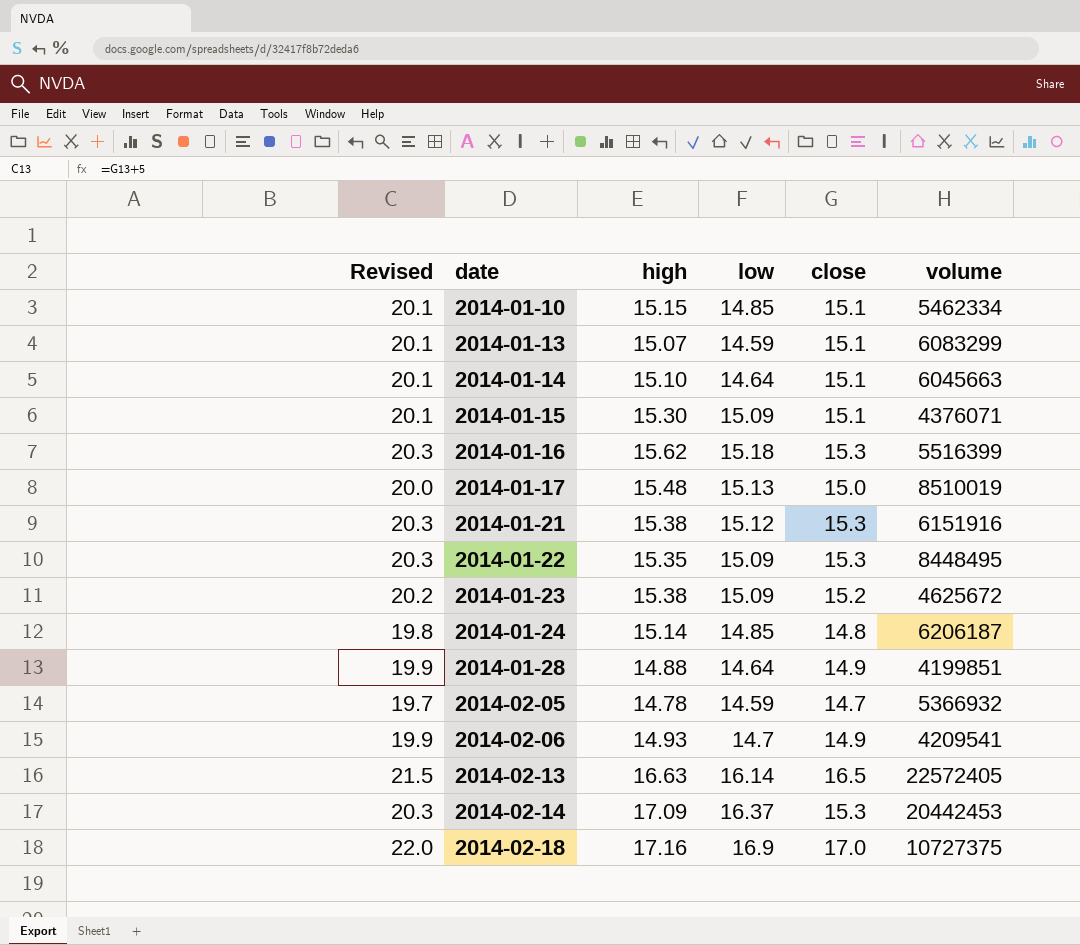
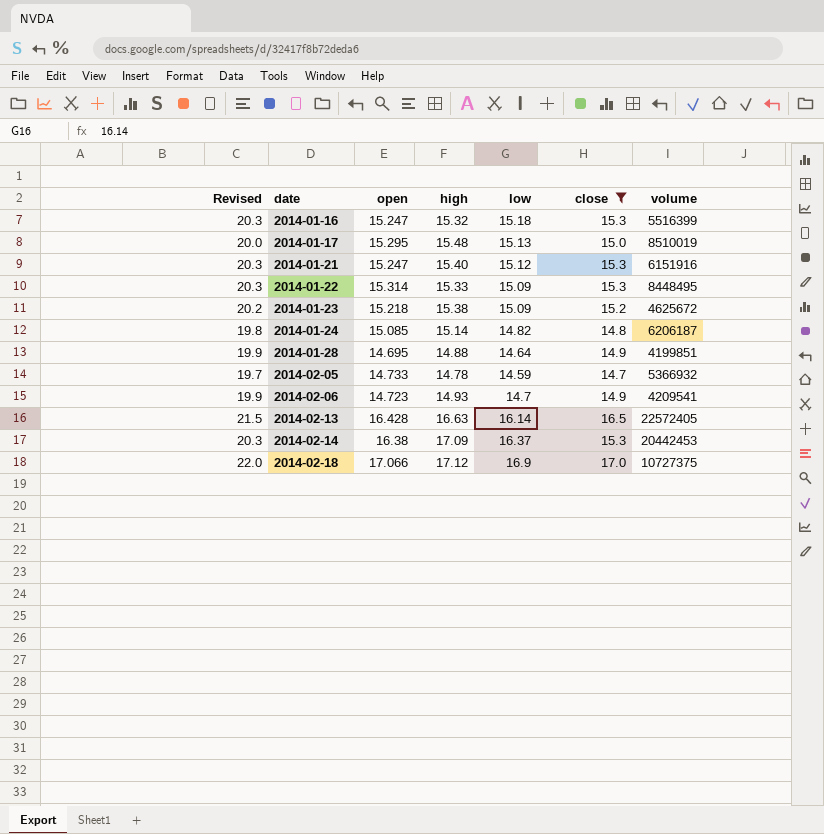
filter: none -> close != 15.1
column open | position: none -> 3
2014-01-16 | high: 15.62 -> 15.32
2014-01-21 | high: 15.38 -> 15.40
2014-01-22 | high: 15.35 -> 15.33
2014-01-24 | low: 14.85 -> 14.82
2014-02-18 | high: 17.16 -> 17.12

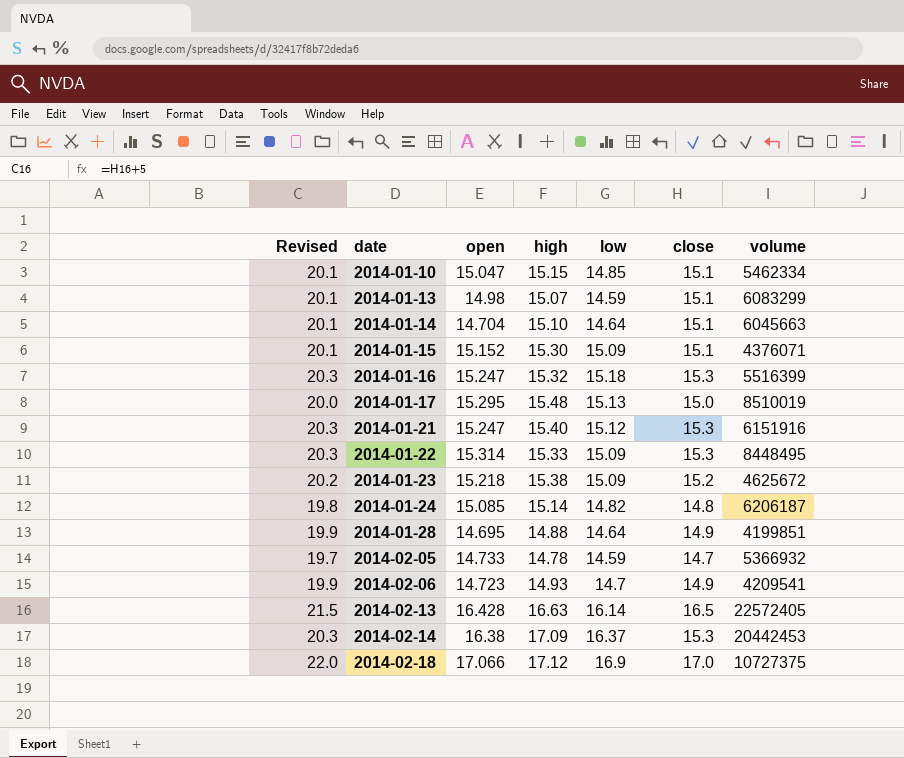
filter: close != 15.1 -> none

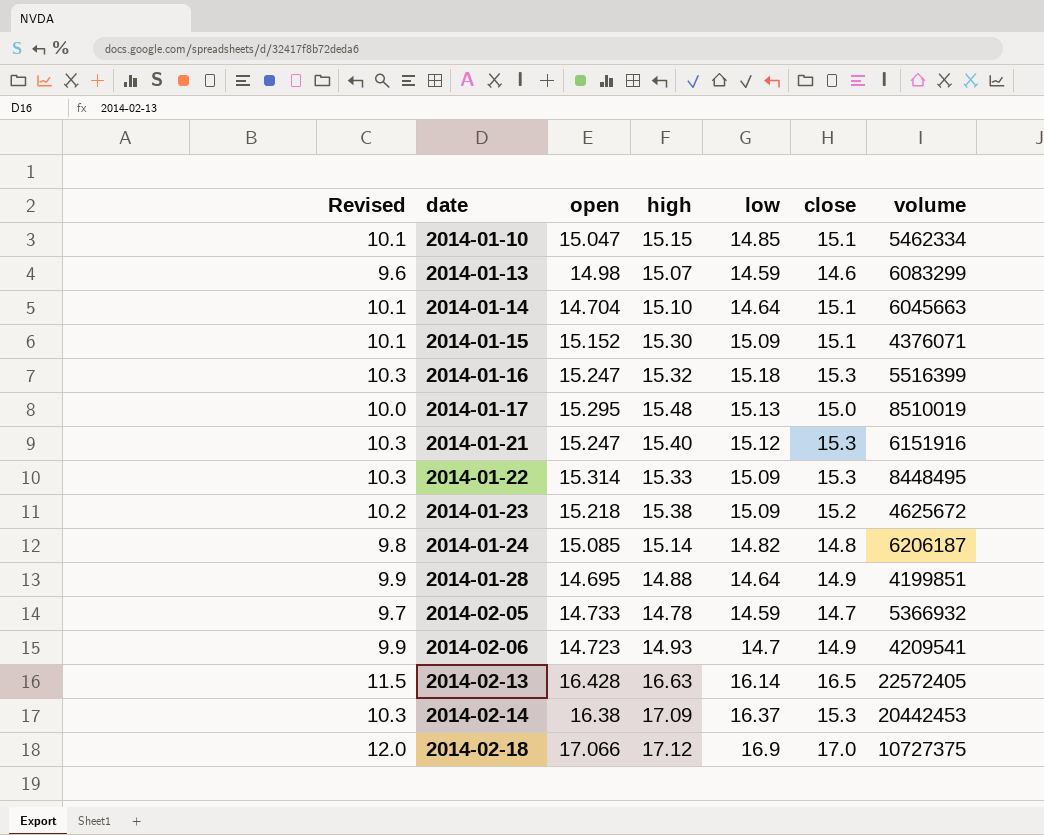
column Revised | formula: [close] + 5 -> [close] - 5
2014-01-13 | close: 15.1 -> 14.6

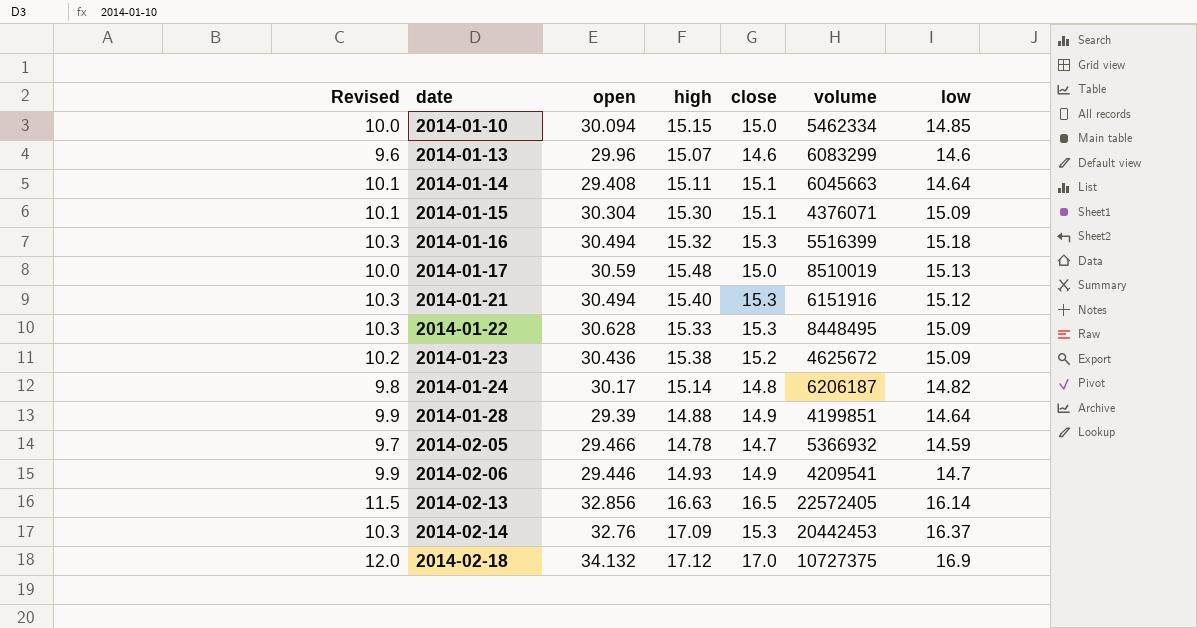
column low | position: 5 -> 7
2014-01-10 | Revised: 10.1 -> 10.0
2014-01-10 | open: 15.047 -> 30.094
2014-01-10 | close: 15.1 -> 15.0
2014-01-13 | open: 14.98 -> 29.96
2014-01-13 | low: 14.59 -> 14.6
2014-01-14 | open: 14.704 -> 29.408
2014-01-14 | high: 15.10 -> 15.11
2014-01-15 | open: 15.152 -> 30.304
2014-01-16 | open: 15.247 -> 30.494
2014-01-17 | open: 15.295 -> 30.59
2014-01-21 | open: 15.247 -> 30.494
2014-01-22 | open: 15.314 -> 30.628
2014-01-23 | open: 15.218 -> 30.436
2014-01-24 | open: 15.085 -> 30.17
2014-01-28 | open: 14.695 -> 29.39
2014-02-05 | open: 14.733 -> 29.466
2014-02-06 | open: 14.723 -> 29.446
2014-02-13 | open: 16.428 -> 32.856
2014-02-14 | open: 16.38 -> 32.76
2014-02-18 | open: 17.066 -> 34.132

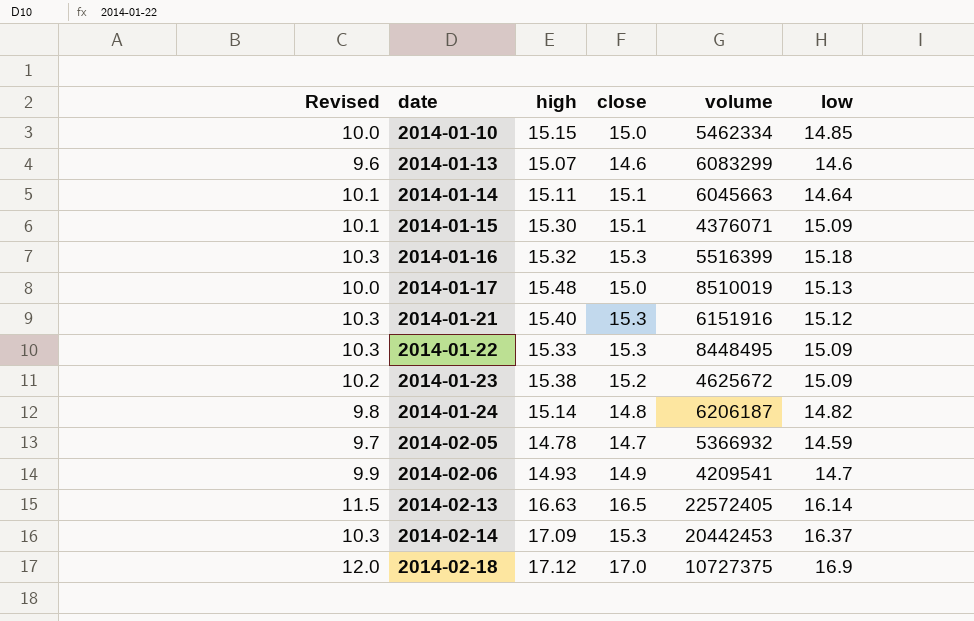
column open | position: 3 -> none
row 2014-01-28: 9.9 | 29.39 | 14.88 | 14.9 | 4199851 | 14.64 -> none

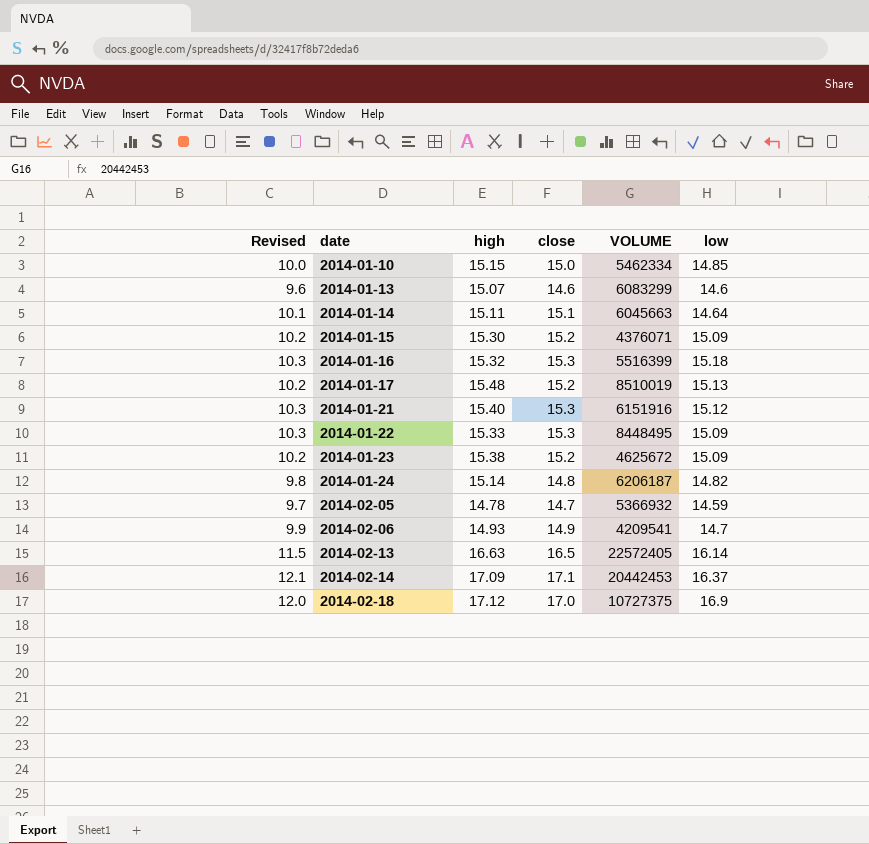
column name: volume -> VOLUME
2014-01-15 | Revised: 10.1 -> 10.2
2014-01-15 | close: 15.1 -> 15.2
2014-01-17 | Revised: 10.0 -> 10.2
2014-01-17 | close: 15.0 -> 15.2
2014-02-14 | Revised: 10.3 -> 12.1
2014-02-14 | close: 15.3 -> 17.1

